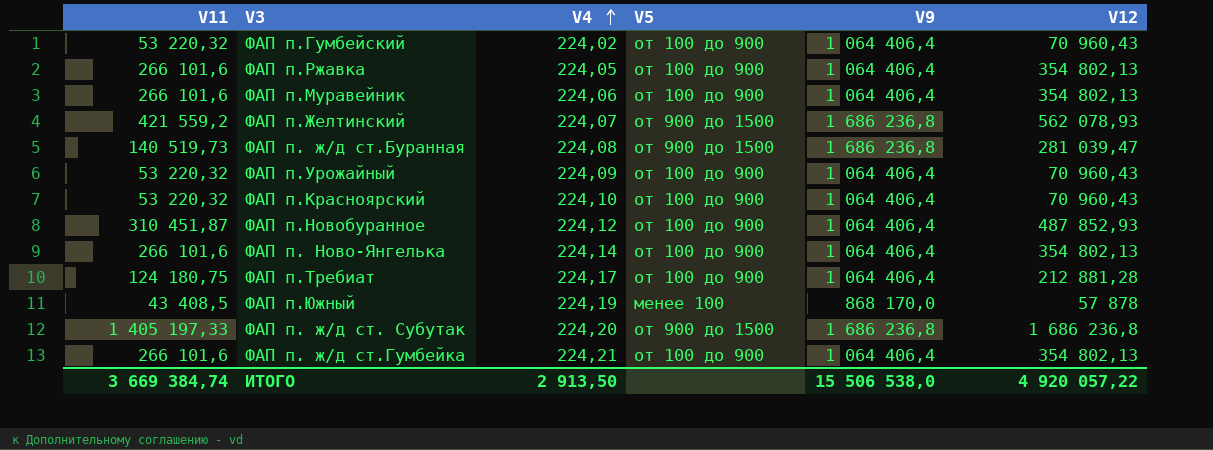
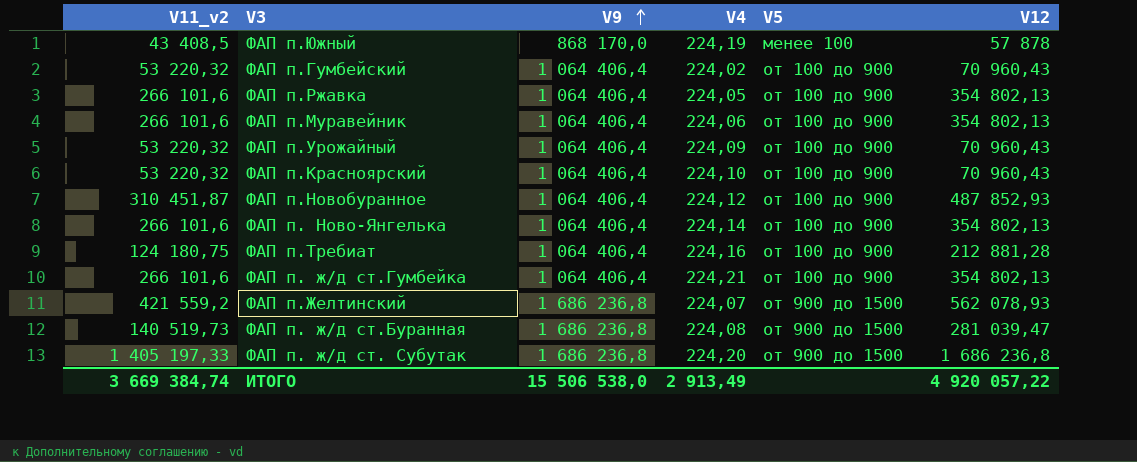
row order: V4 ascending -> V9 ascending
column name: V11 -> V11_v2
column V9 | position: 5 -> 3
ФАП п.Требиат | V4: 224,17 -> 224,16
ИТОГО | V4: 2 913,50 -> 2 913,49

